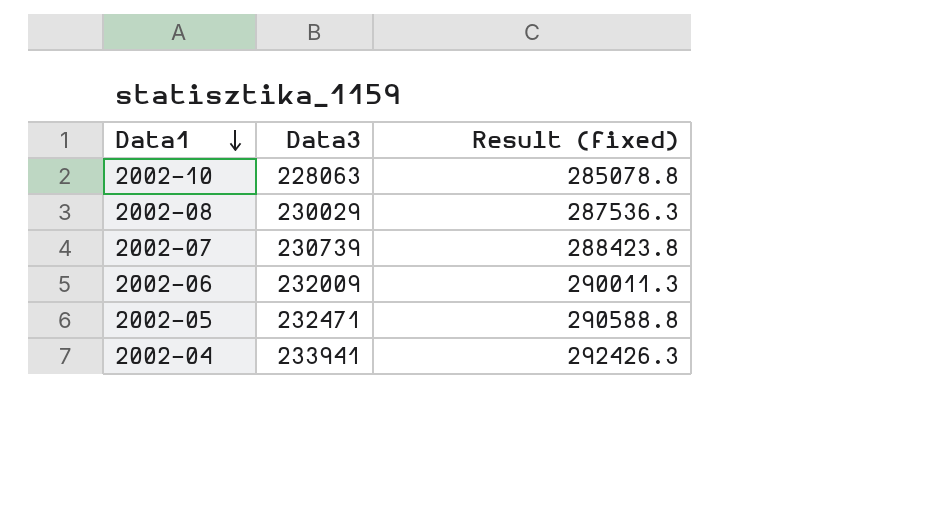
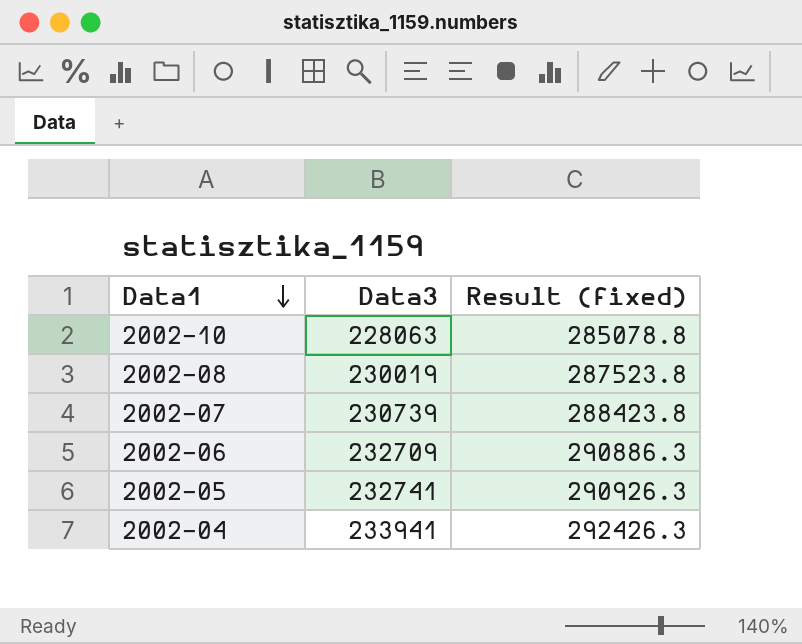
2002-08 | Data3: 230029 -> 230019
2002-08 | Result (fixed): 287536.3 -> 287523.8
2002-06 | Data3: 232009 -> 232709
2002-06 | Result (fixed): 290011.3 -> 290886.3
2002-05 | Data3: 232471 -> 232741
2002-05 | Result (fixed): 290588.8 -> 290926.3

